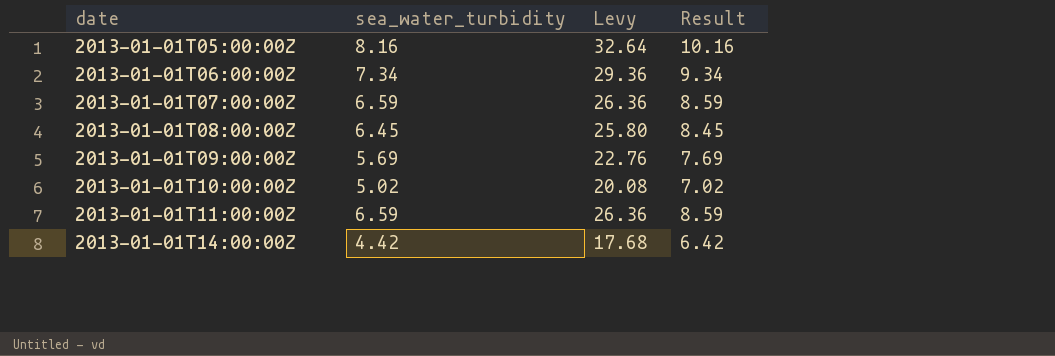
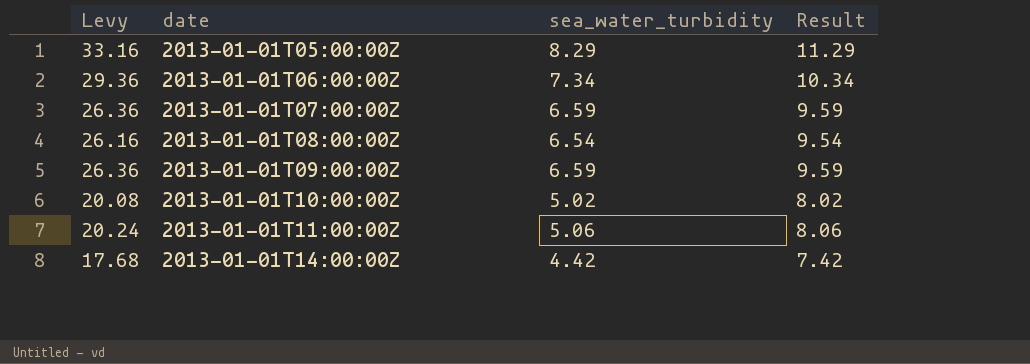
column Levy | position: 3 -> 1
column Result | formula: [sea_water_turbidity] + 2 -> [sea_water_turbidity] + 3
2013-01-01T05:00:00Z | Levy: 32.64 -> 33.16
2013-01-01T05:00:00Z | sea_water_turbidity: 8.16 -> 8.29
2013-01-01T08:00:00Z | Levy: 25.80 -> 26.16
2013-01-01T08:00:00Z | sea_water_turbidity: 6.45 -> 6.54
2013-01-01T09:00:00Z | Levy: 22.76 -> 26.36
2013-01-01T09:00:00Z | sea_water_turbidity: 5.69 -> 6.59
2013-01-01T11:00:00Z | Levy: 26.36 -> 20.24
2013-01-01T11:00:00Z | sea_water_turbidity: 6.59 -> 5.06

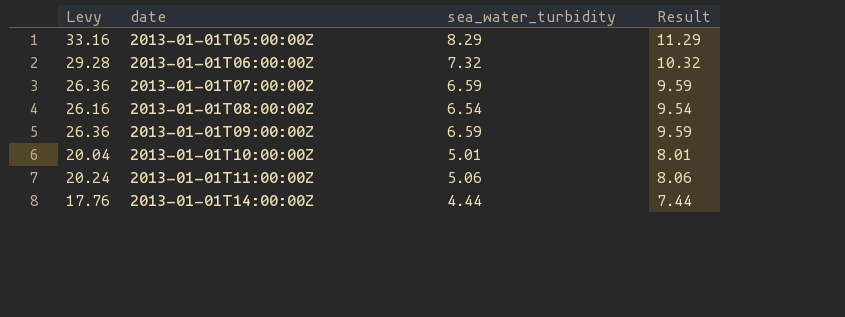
2013-01-01T06:00:00Z | Levy: 29.36 -> 29.28
2013-01-01T06:00:00Z | sea_water_turbidity: 7.34 -> 7.32
2013-01-01T06:00:00Z | Result: 10.34 -> 10.32
2013-01-01T10:00:00Z | Levy: 20.08 -> 20.04
2013-01-01T10:00:00Z | sea_water_turbidity: 5.02 -> 5.01
2013-01-01T10:00:00Z | Result: 8.02 -> 8.01
2013-01-01T14:00:00Z | Levy: 17.68 -> 17.76
2013-01-01T14:00:00Z | sea_water_turbidity: 4.42 -> 4.44
2013-01-01T14:00:00Z | Result: 7.42 -> 7.44

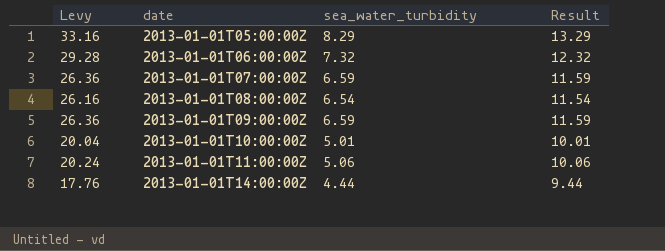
column Result | formula: [sea_water_turbidity] + 3 -> [sea_water_turbidity] + 5

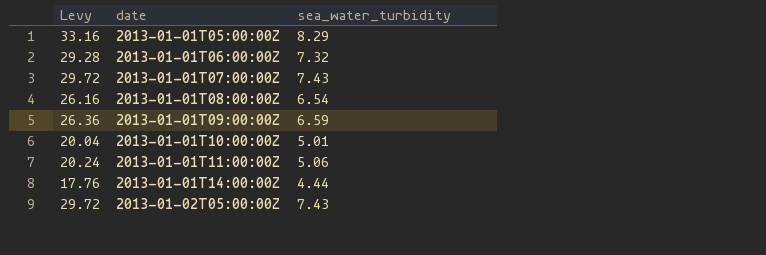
column Result | formula: [sea_water_turbidity] + 5 -> none
2013-01-01T07:00:00Z | Levy: 26.36 -> 29.72
2013-01-01T07:00:00Z | sea_water_turbidity: 6.59 -> 7.43
row 2013-01-02T05:00:00Z: none -> 29.72 | 7.43

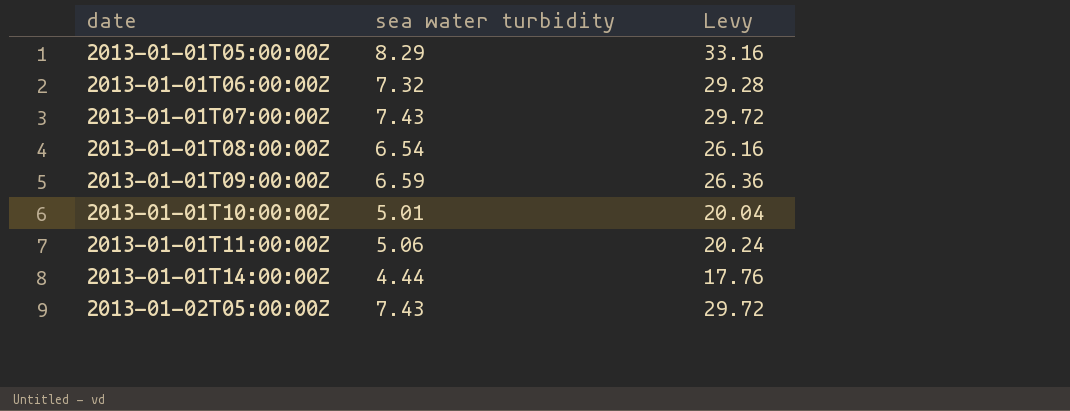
column name: sea_water_turbidity -> sea water turbidity
column Levy | position: 1 -> 3

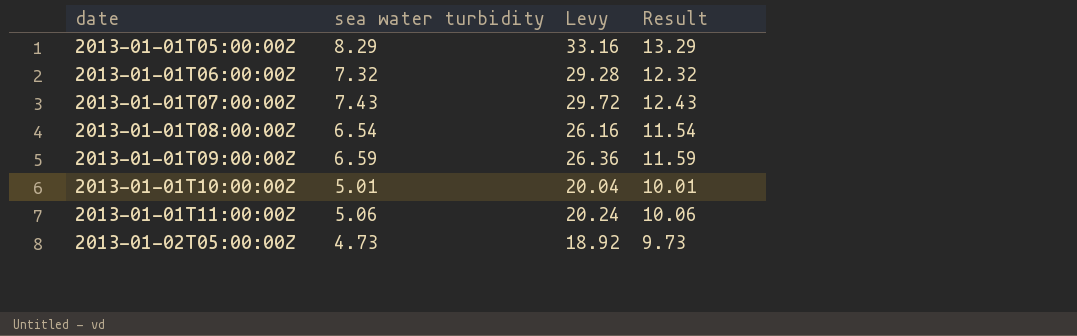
column Result | formula: none -> [sea water turbidity] + 5
row 2013-01-01T14:00:00Z: 4.44 | 17.76 -> none
2013-01-02T05:00:00Z | sea water turbidity: 7.43 -> 4.73
2013-01-02T05:00:00Z | Levy: 29.72 -> 18.92

